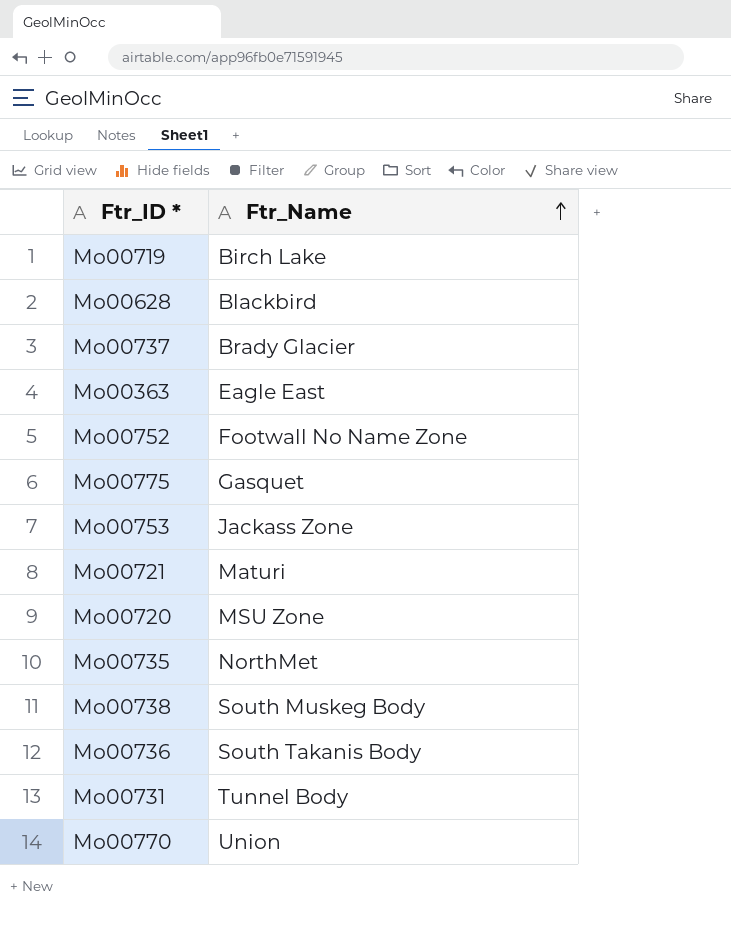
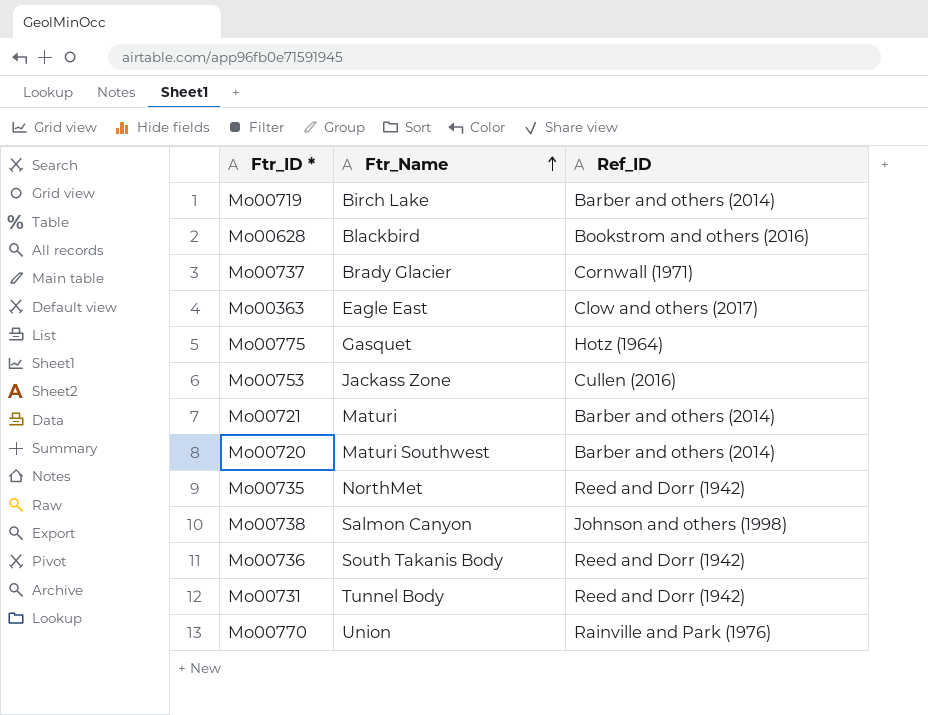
column Ref_ID | position: none -> 3
row Mo00752: Footwall No Name Zone -> none
Mo00720 | Ftr_Name: MSU Zone -> Maturi Southwest
Mo00738 | Ftr_Name: South Muskeg Body -> Salmon Canyon

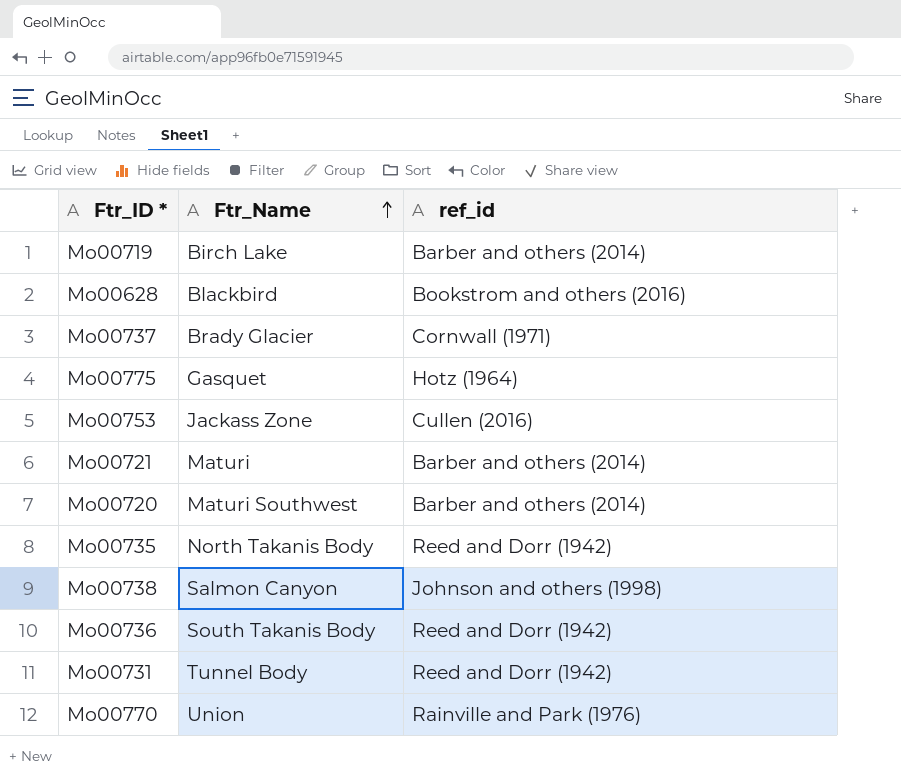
column name: Ref_ID -> ref_id
row Mo00363: Eagle East | Clow and others (2017) -> none
Mo00735 | Ftr_Name: NorthMet -> North Takanis Body

